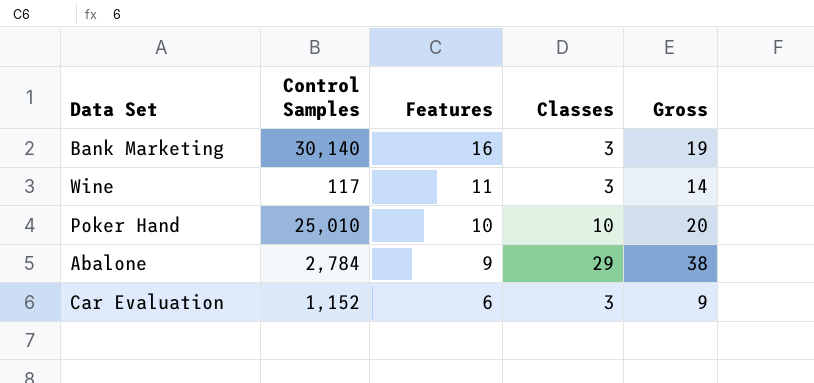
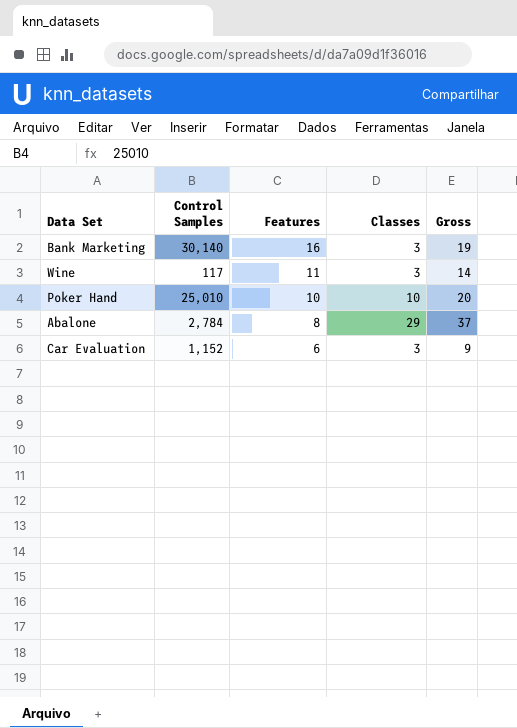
Abalone | Features: 9 -> 8
Abalone | Gross: 38 -> 37

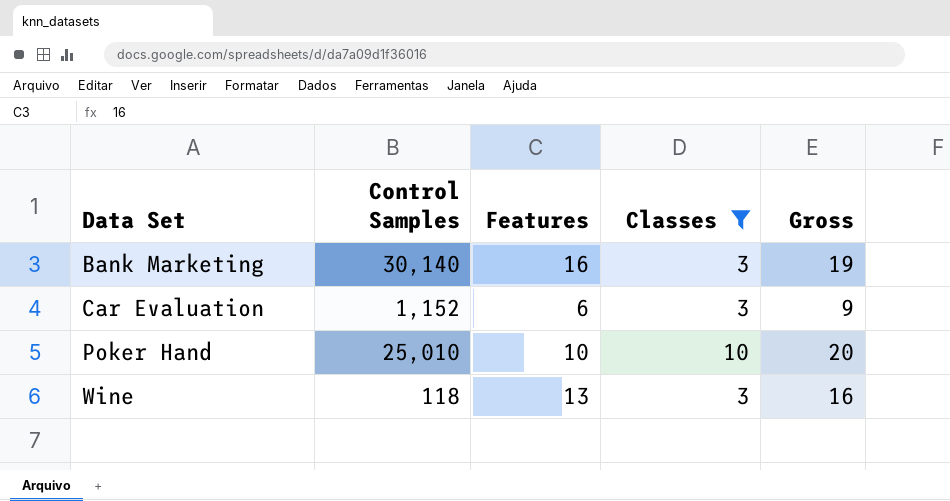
filter: none -> Classes != 29
row order: Features descending -> Data Set ascending
Wine | Control Samples: 117 -> 118
Wine | Features: 11 -> 13
Wine | Gross: 14 -> 16

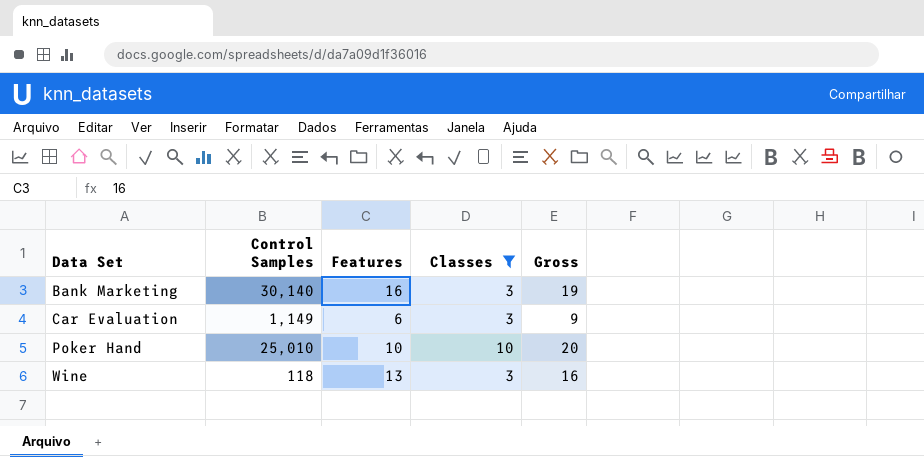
Car Evaluation | Control Samples: 1,152 -> 1,149

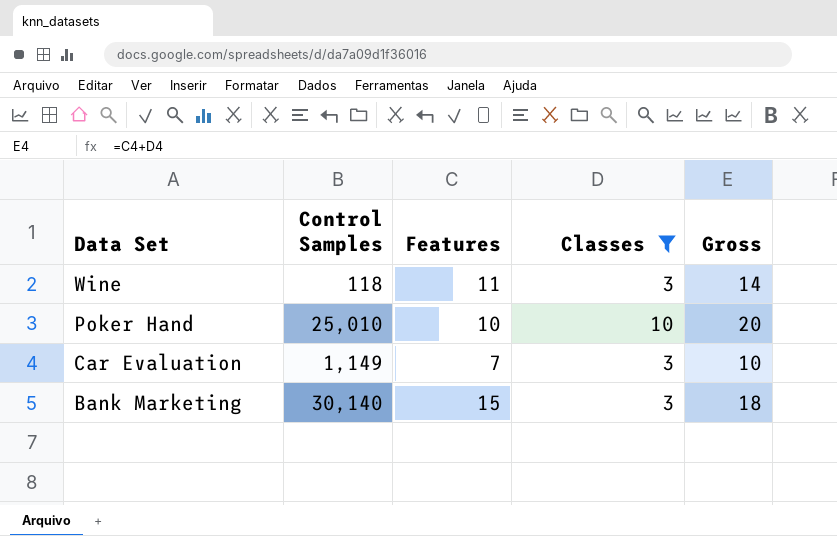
row order: Data Set ascending -> Data Set descending
Wine | Features: 13 -> 11
Wine | Gross: 16 -> 14
Car Evaluation | Features: 6 -> 7
Car Evaluation | Gross: 9 -> 10
Bank Marketing | Features: 16 -> 15
Bank Marketing | Gross: 19 -> 18

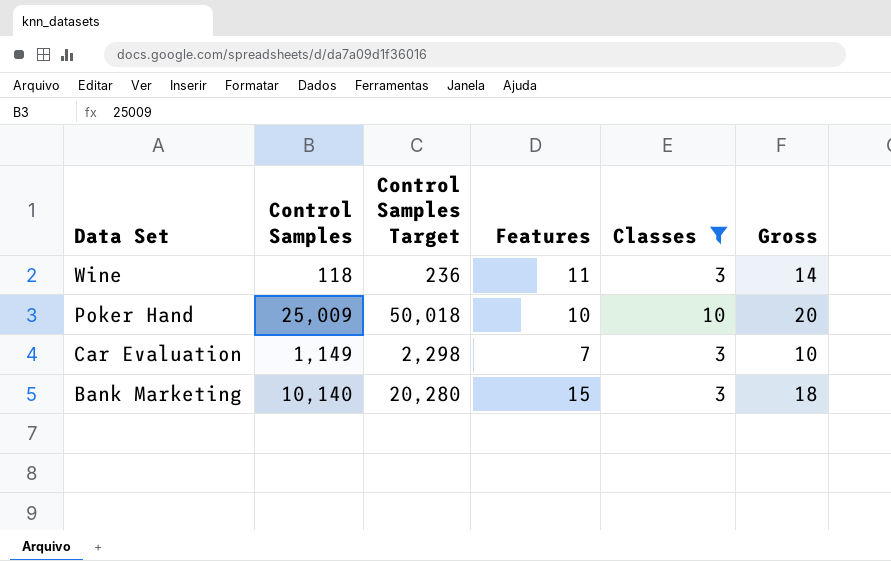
column Control Samples Target | formula: none -> [Control Samples] * 2
Poker Hand | Control Samples: 25,010 -> 25,009
Bank Marketing | Control Samples: 30,140 -> 10,140

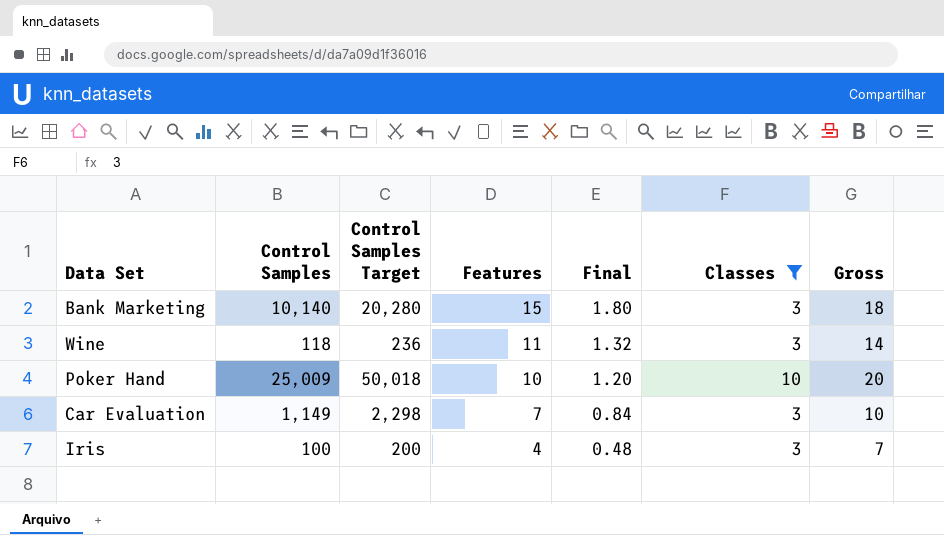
row order: Data Set descending -> Features descending
column Final | formula: none -> [Features] * 0.12
row Iris: none -> 100 | 200 | 4 | 0.48 | 3 | 7

